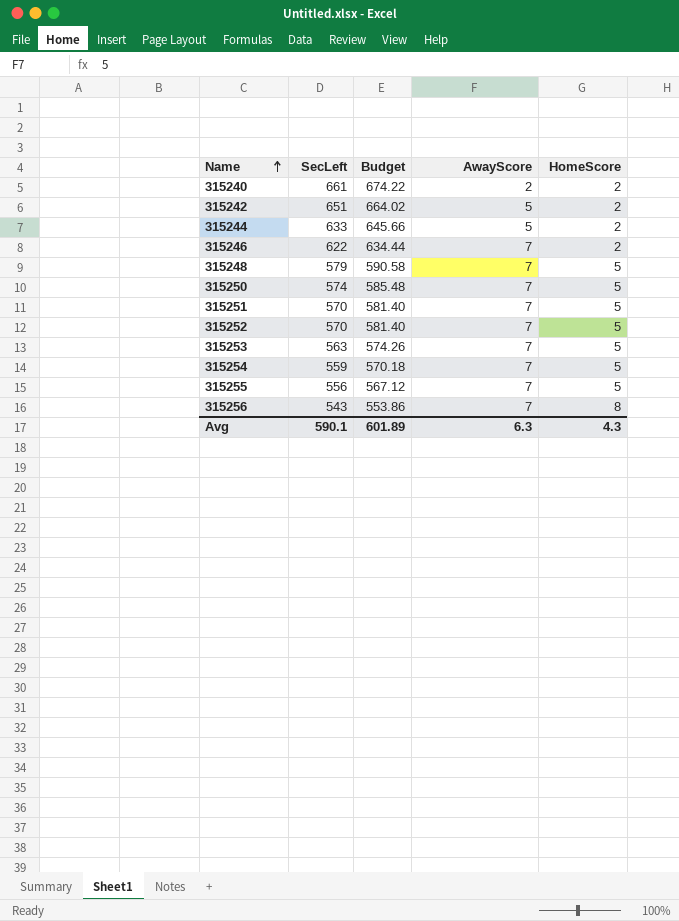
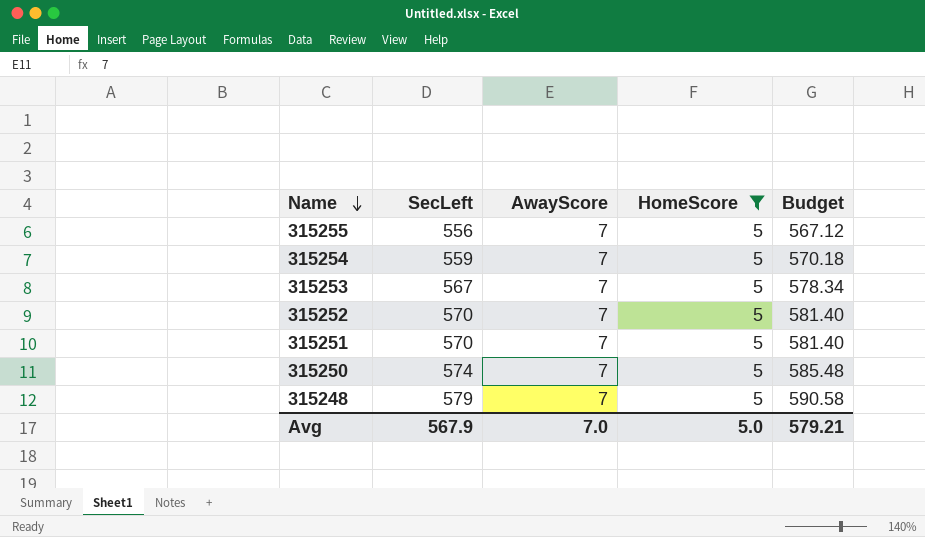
filter: none -> HomeScore = 5
row order: Name ascending -> Name descending
column Budget | position: 3 -> 5
315253 | SecLeft: 563 -> 567
315253 | Budget: 574.26 -> 578.34
Avg | SecLeft: 590.1 -> 567.9
Avg | AwayScore: 6.3 -> 7.0
Avg | HomeScore: 4.3 -> 5.0
Avg | Budget: 601.89 -> 579.21

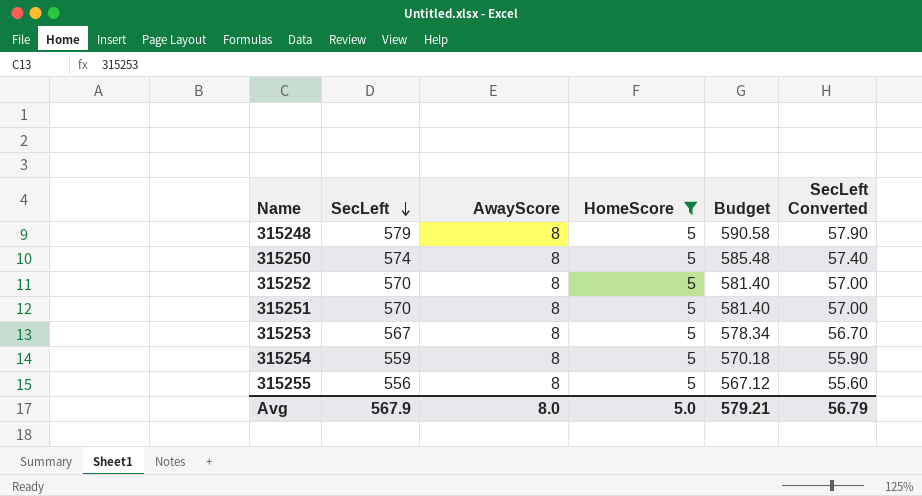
row order: Name descending -> SecLeft descending
column SecLeft Converted | formula: none -> [SecLeft] * 0.1
315248 | AwayScore: 7 -> 8
315250 | AwayScore: 7 -> 8
315252 | AwayScore: 7 -> 8
315251 | AwayScore: 7 -> 8
315253 | AwayScore: 7 -> 8
315254 | AwayScore: 7 -> 8
315255 | AwayScore: 7 -> 8
Avg | AwayScore: 7.0 -> 8.0

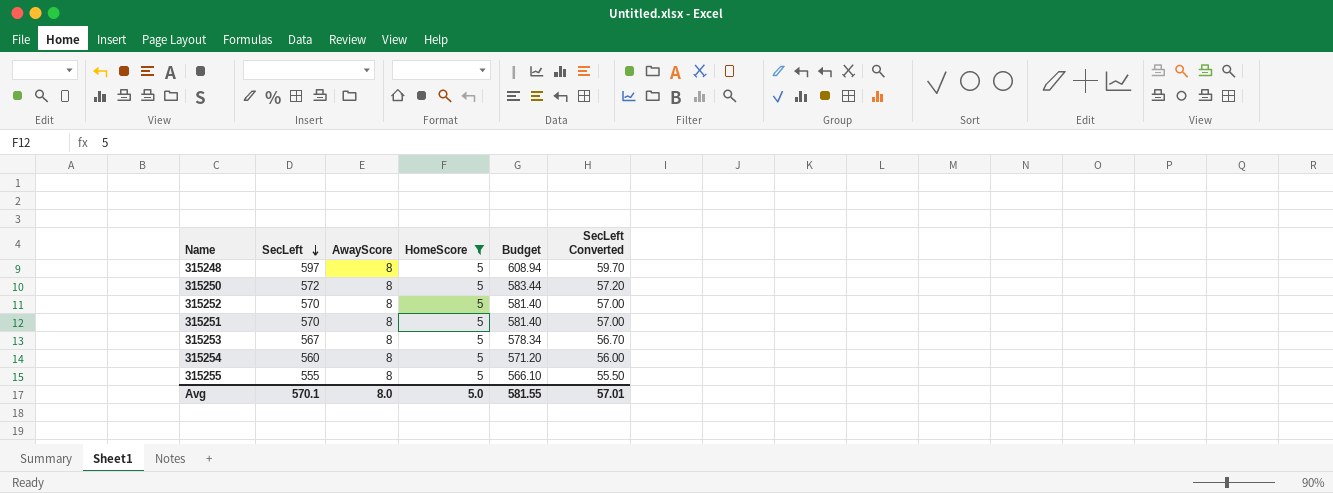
315248 | SecLeft: 579 -> 597
315248 | Budget: 590.58 -> 608.94
315248 | SecLeft Converted: 57.90 -> 59.70
315250 | SecLeft: 574 -> 572
315250 | Budget: 585.48 -> 583.44
315250 | SecLeft Converted: 57.40 -> 57.20
315254 | SecLeft: 559 -> 560
315254 | Budget: 570.18 -> 571.20
315254 | SecLeft Converted: 55.90 -> 56.00
315255 | SecLeft: 556 -> 555
315255 | Budget: 567.12 -> 566.10
315255 | SecLeft Converted: 55.60 -> 55.50
Avg | SecLeft: 567.9 -> 570.1
Avg | Budget: 579.21 -> 581.55
Avg | SecLeft Converted: 56.79 -> 57.01

